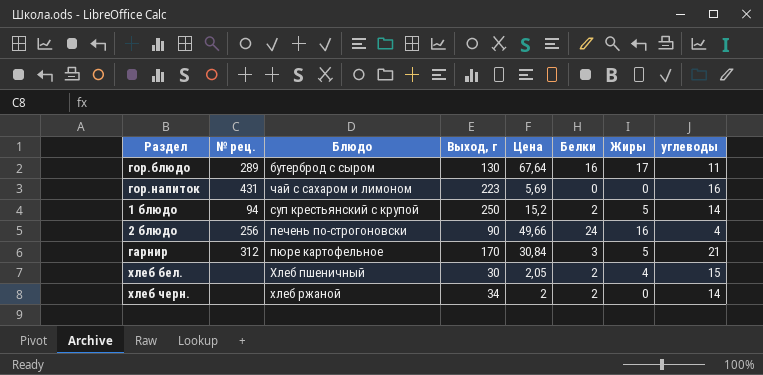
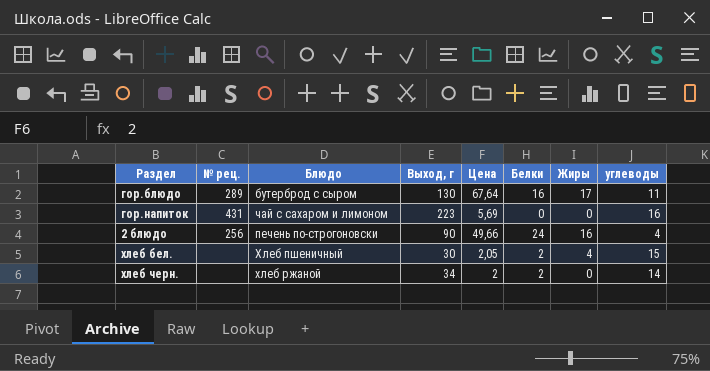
row 1 блюдо: 94 | суп крестьянский с крупой | 250 | 15,2 | 2 | 5 | 14 -> none
row гарнир: 312 | пюре картофельное | 170 | 30,84 | 3 | 5 | 21 -> none

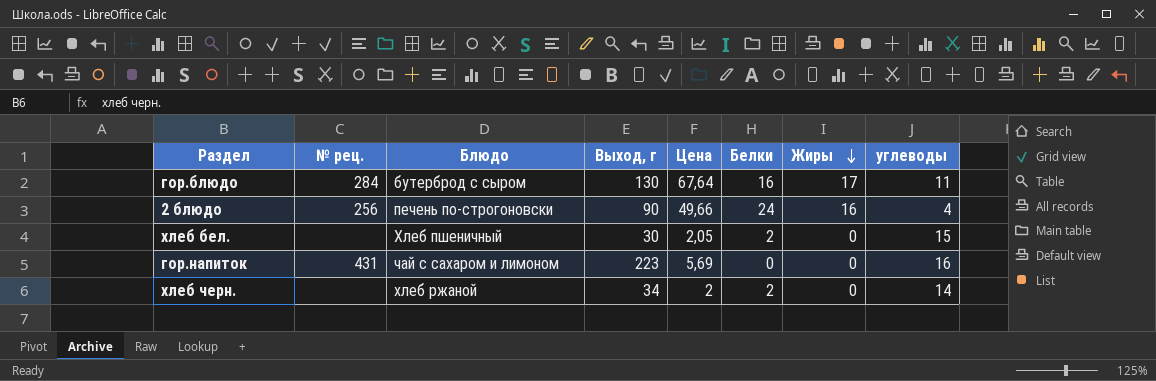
row order: none -> Жиры descending
гор.блюдо | № рец.: 289 -> 284
хлеб бел. | Жиры: 4 -> 0

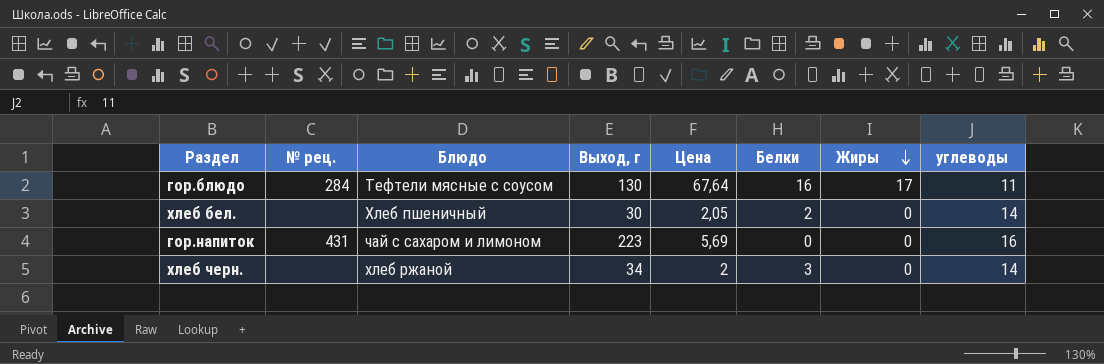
row 2 блюдо: 256 | печень по-строгоновски | 90 | 49,66 | 24 | 16 | 4 -> none
гор.блюдо | Блюдо: бутерброд с сыром -> Тефтели мясные с соусом
хлеб бел. | углеводы: 15 -> 14
хлеб черн. | Белки: 2 -> 3

